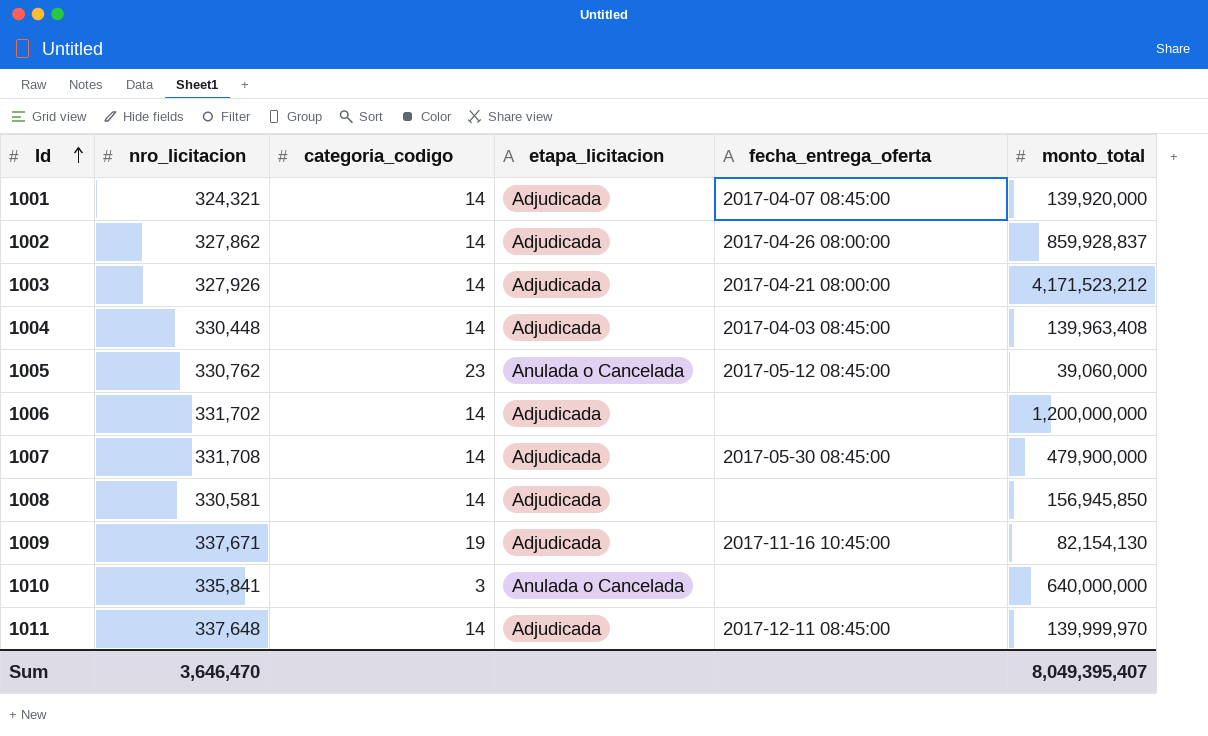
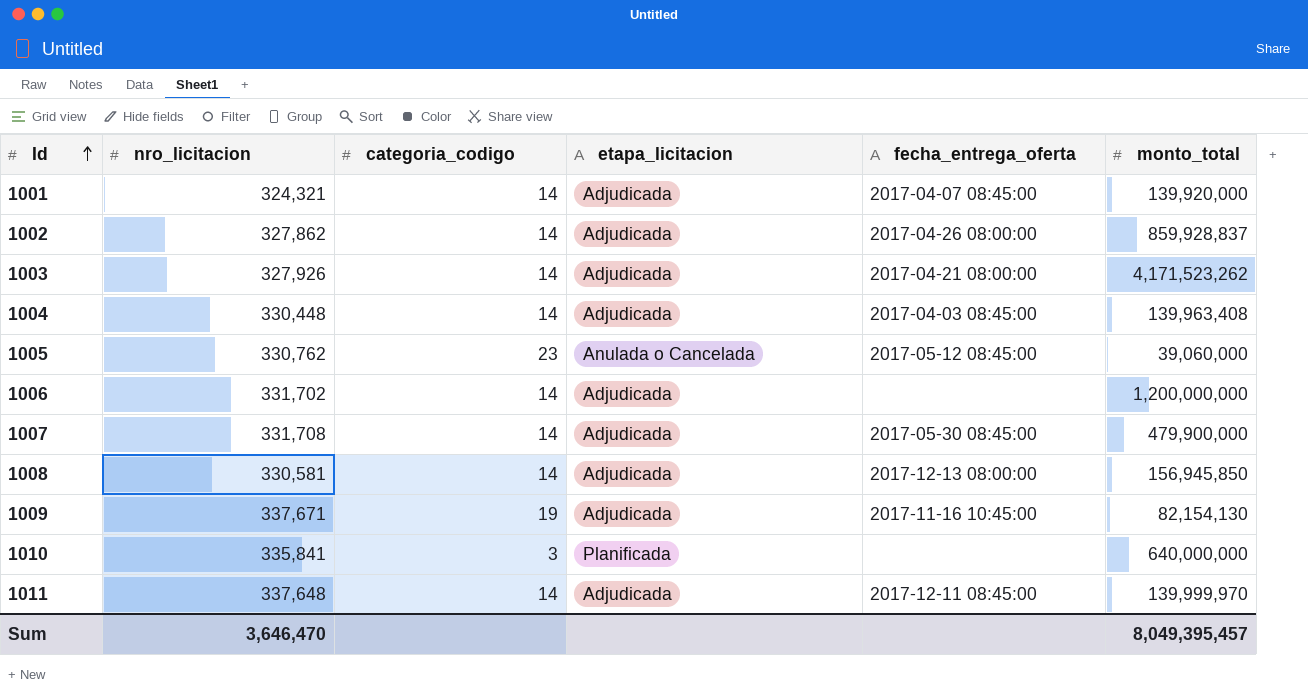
1003 | monto_total: 4,171,523,212 -> 4,171,523,262
1008 | fecha_entrega_oferta: none -> 2017-12-13 08:00:00
1010 | etapa_licitacion: Anulada o Cancelada -> Planificada
Sum | monto_total: 8,049,395,407 -> 8,049,395,457

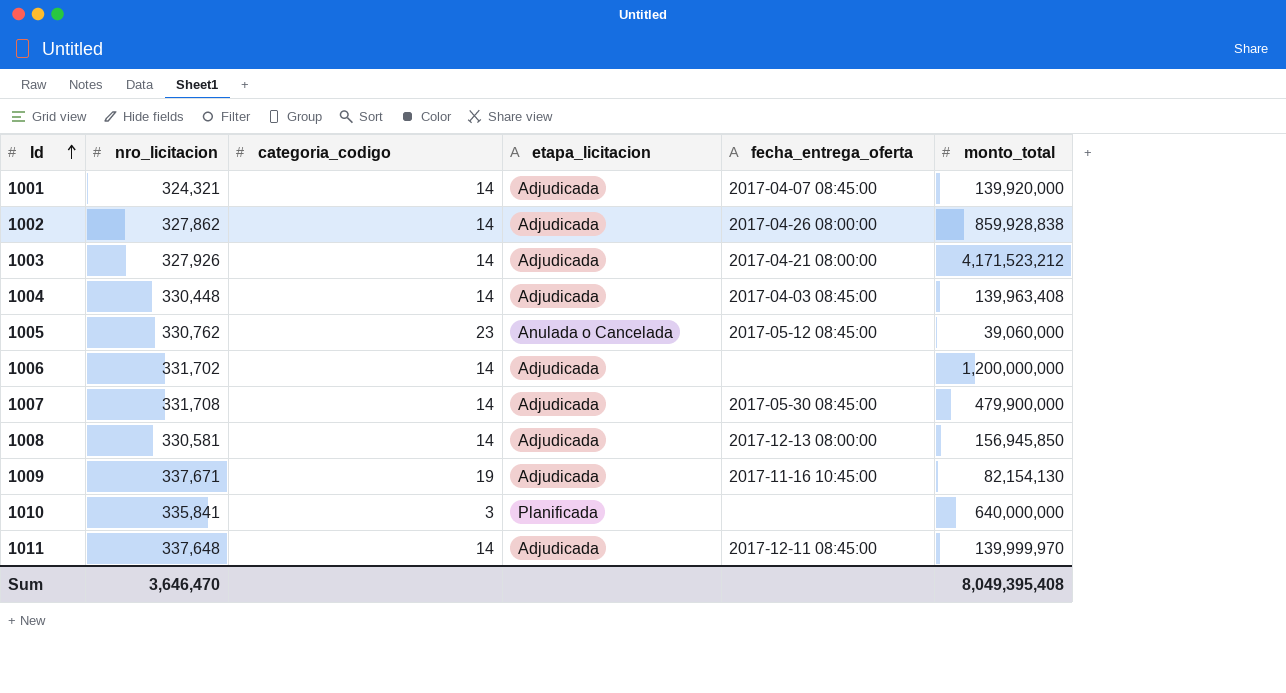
1002 | monto_total: 859,928,837 -> 859,928,838
1003 | monto_total: 4,171,523,262 -> 4,171,523,212
Sum | monto_total: 8,049,395,457 -> 8,049,395,408

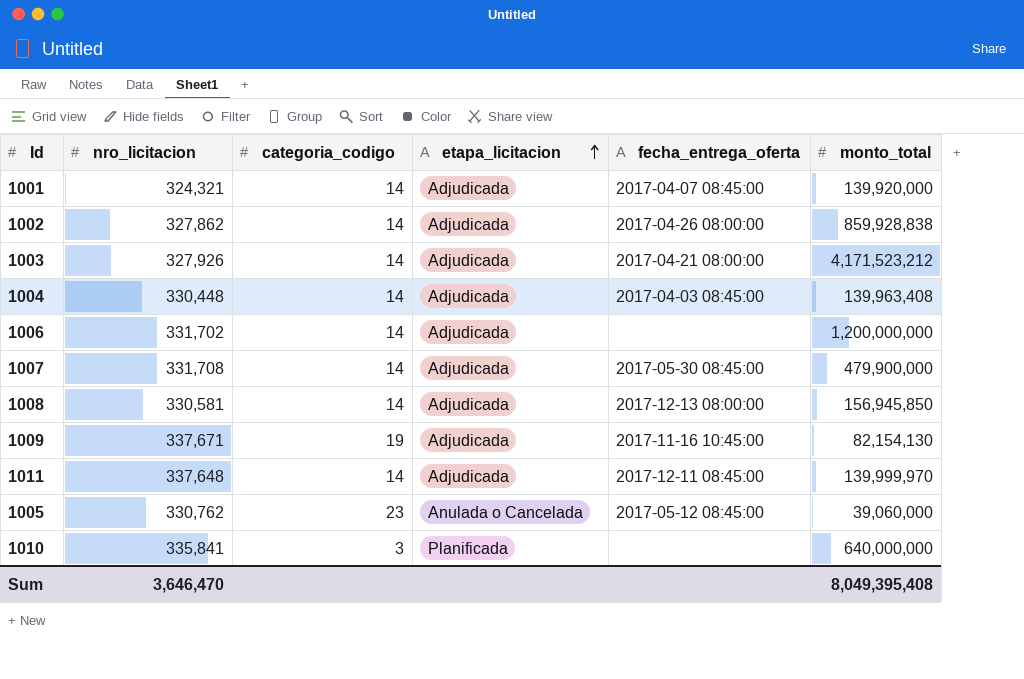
row order: Id ascending -> etapa_licitacion ascending

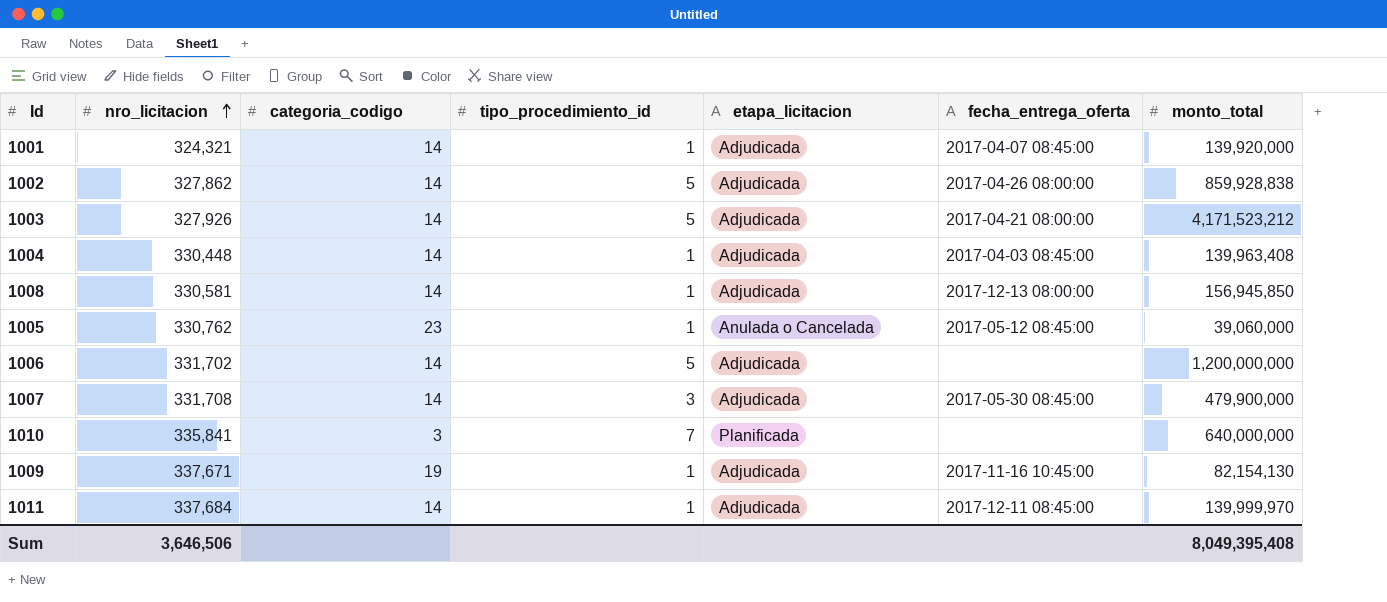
row order: etapa_licitacion ascending -> nro_licitacion ascending
column tipo_procedimiento_id | position: none -> 4
1011 | nro_licitacion: 337,648 -> 337,684
Sum | nro_licitacion: 3,646,470 -> 3,646,506

